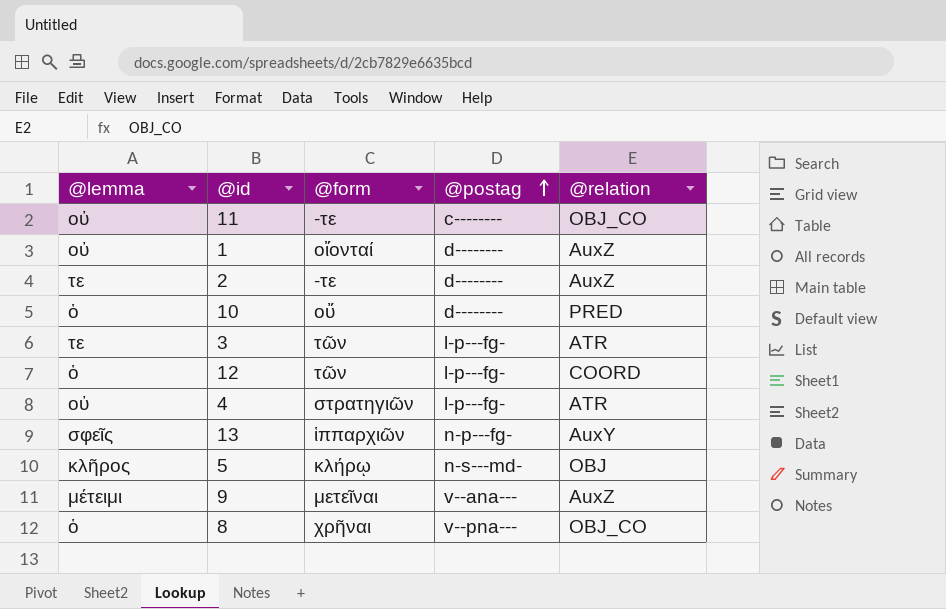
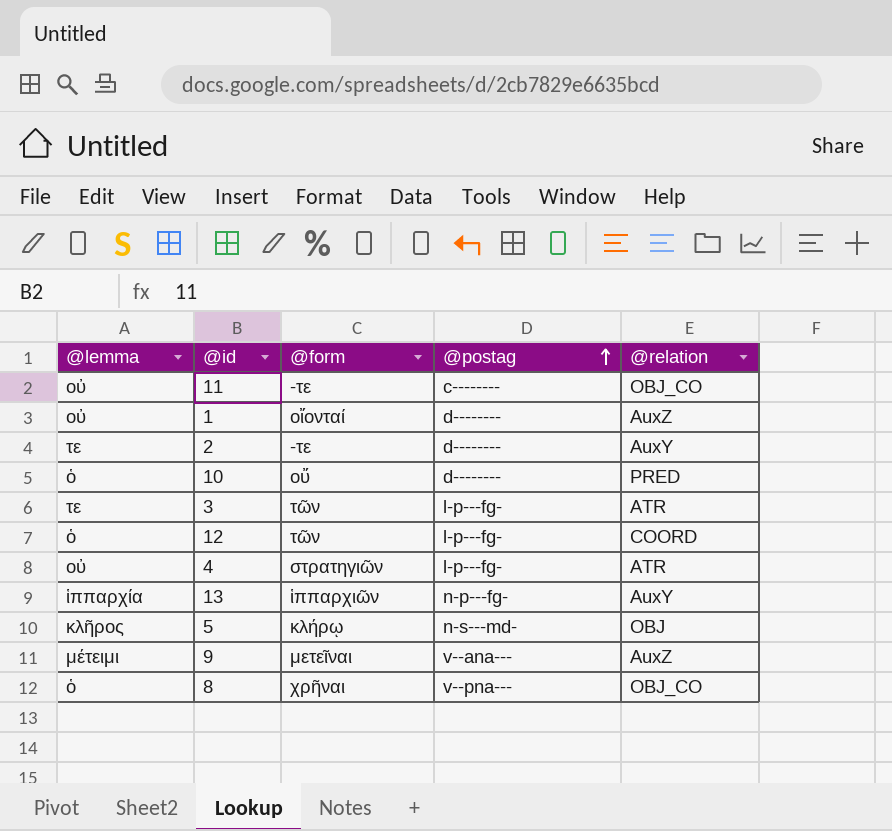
2 | @relation: AuxZ -> AuxY
13 | @lemma: σφεῖς -> ἱππαρχία

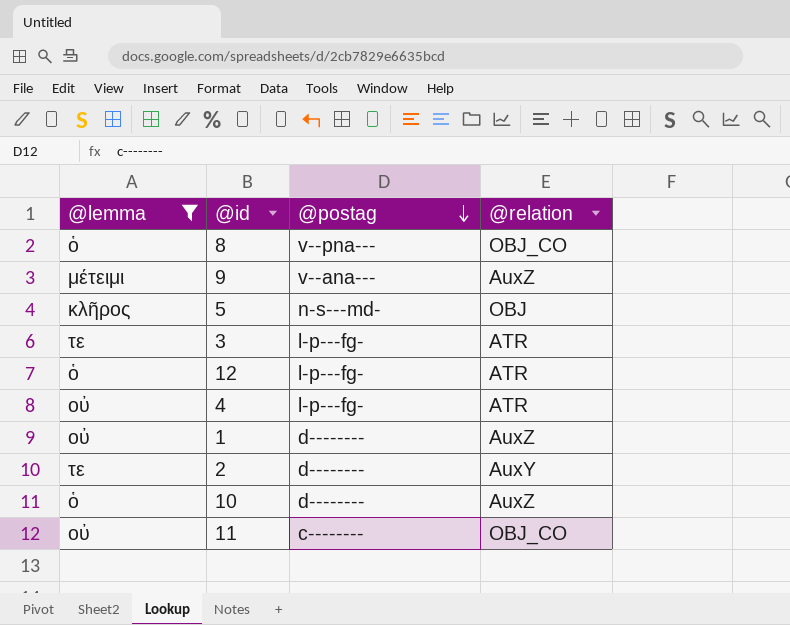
filter: none -> @lemma != ἱππαρχία
row order: @postag ascending -> @postag descending
column @form | position: 3 -> none
12 | @relation: COORD -> ATR
10 | @relation: PRED -> AuxZ

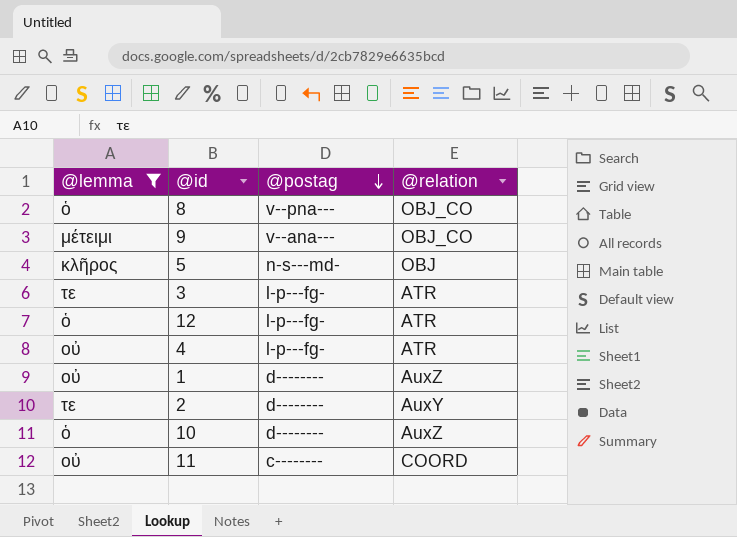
9 | @relation: AuxZ -> OBJ_CO
11 | @relation: OBJ_CO -> COORD

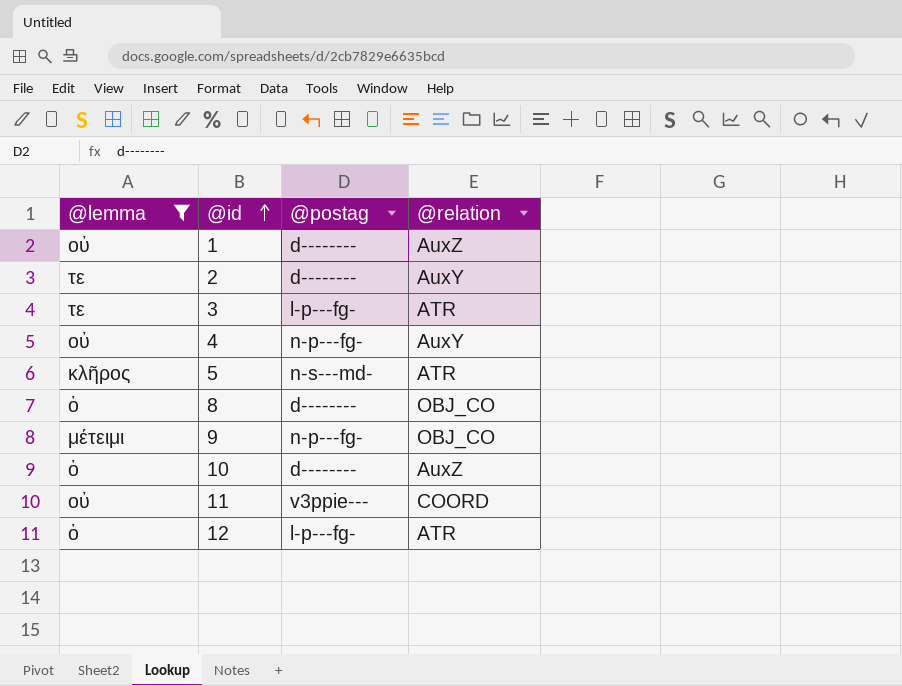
row order: @postag descending -> @id ascending
4 | @postag: l-p---fg- -> n-p---fg-
4 | @relation: ATR -> AuxY
5 | @relation: OBJ -> ATR
8 | @postag: v--pna--- -> d--------
9 | @postag: v--ana--- -> n-p---fg-
11 | @postag: c-------- -> v3ppie---

